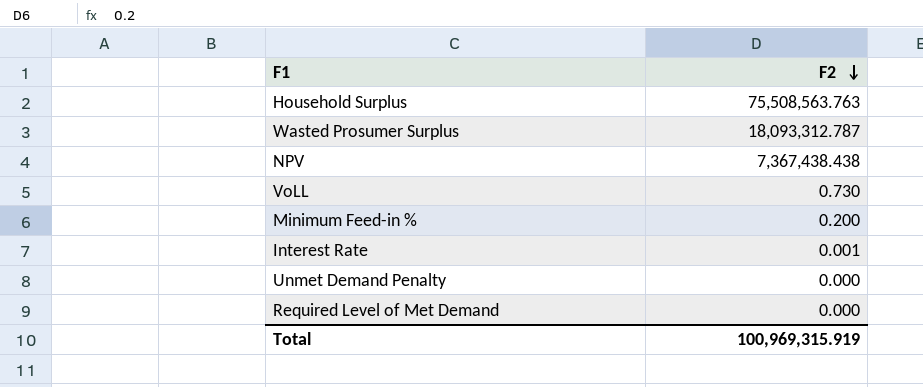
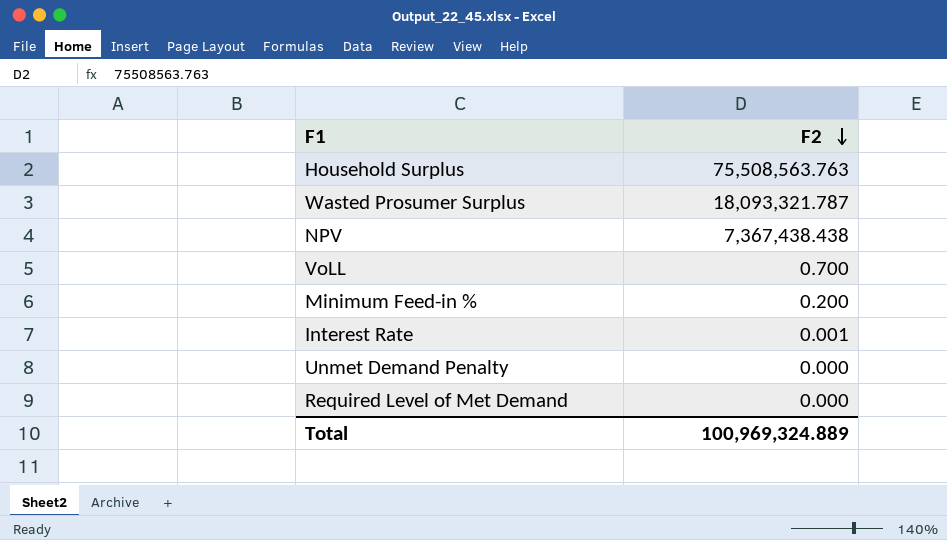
Wasted Prosumer Surplus | F2: 18,093,312.787 -> 18,093,321.787
VoLL | F2: 0.730 -> 0.700
Total | F2: 100,969,315.919 -> 100,969,324.889

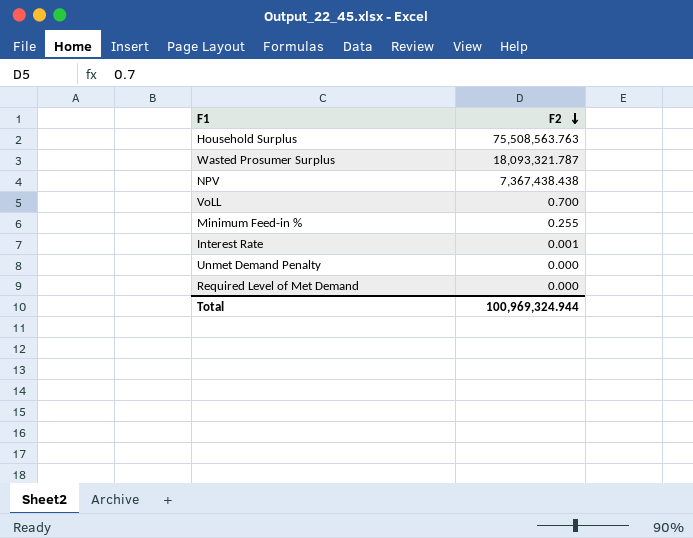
Minimum Feed-in % | F2: 0.200 -> 0.255
Total | F2: 100,969,324.889 -> 100,969,324.944

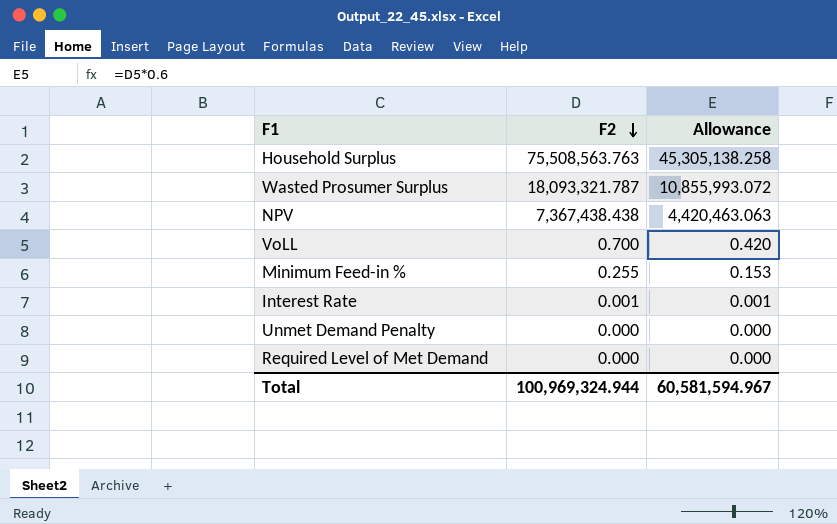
column Allowance | formula: none -> [F2] * 0.6

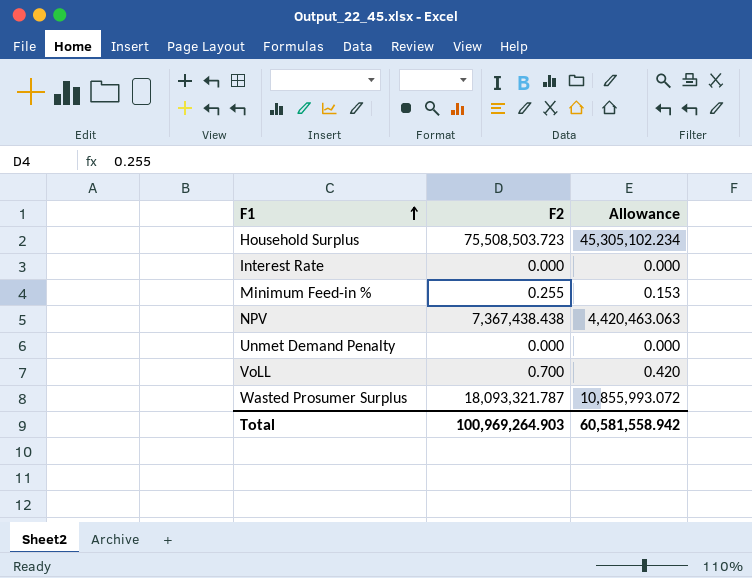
row order: F2 descending -> F1 ascending
row Required Level of Met Demand: 0.000 | 0.000 -> none
Household Surplus | F2: 75,508,563.763 -> 75,508,503.723
Household Surplus | Allowance: 45,305,138.258 -> 45,305,102.234
Interest Rate | F2: 0.001 -> 0.000
Interest Rate | Allowance: 0.001 -> 0.000
Total | F2: 100,969,324.944 -> 100,969,264.903
Total | Allowance: 60,581,594.967 -> 60,581,558.942

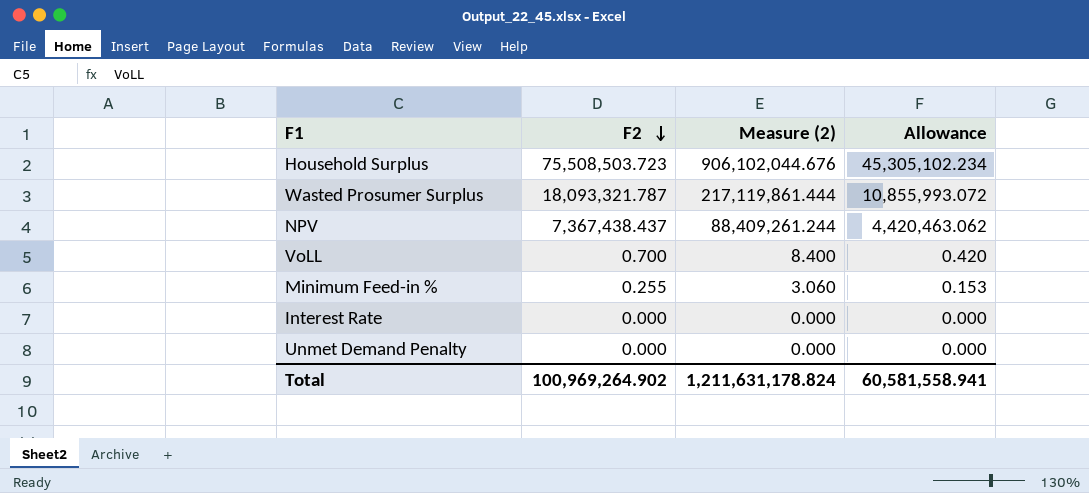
row order: F1 ascending -> F2 descending
column Measure (2) | formula: none -> [F2] * 12
NPV | F2: 7,367,438.438 -> 7,367,438.437
NPV | Allowance: 4,420,463.063 -> 4,420,463.062
Total | F2: 100,969,264.903 -> 100,969,264.902
Total | Allowance: 60,581,558.942 -> 60,581,558.941

